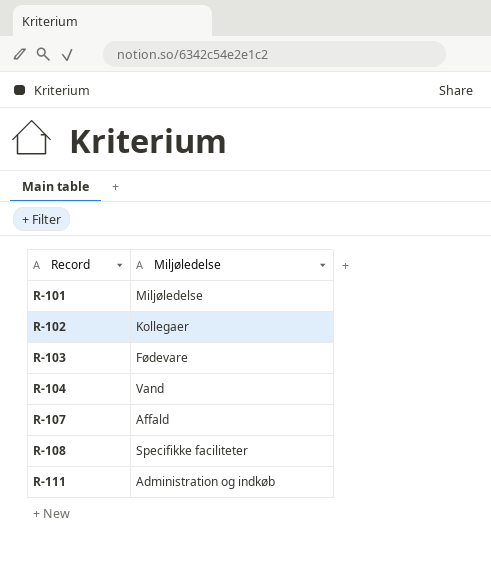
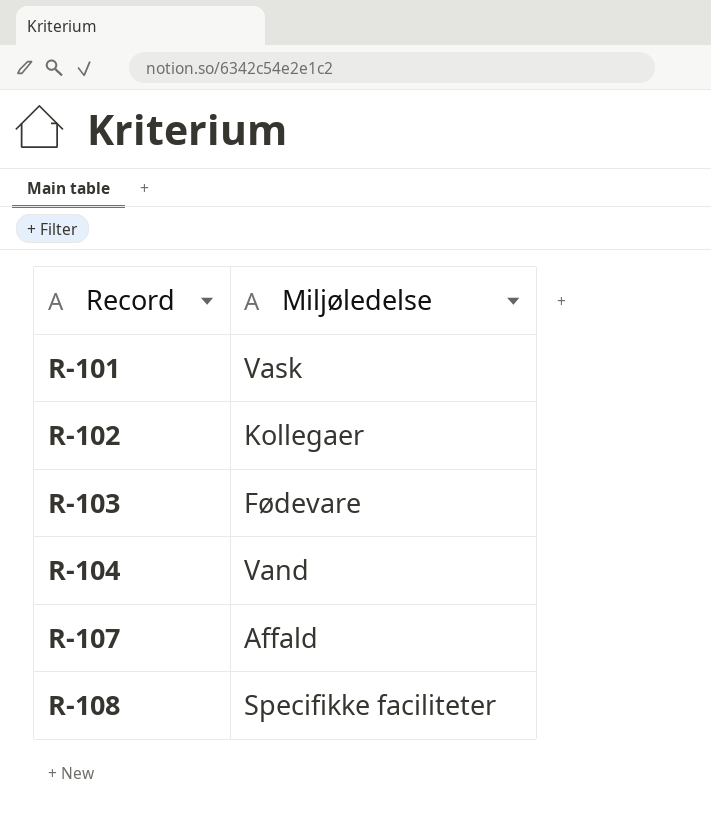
row R-111: Administration og indkøb -> none
R-101 | Miljøledelse: Miljøledelse -> Vask

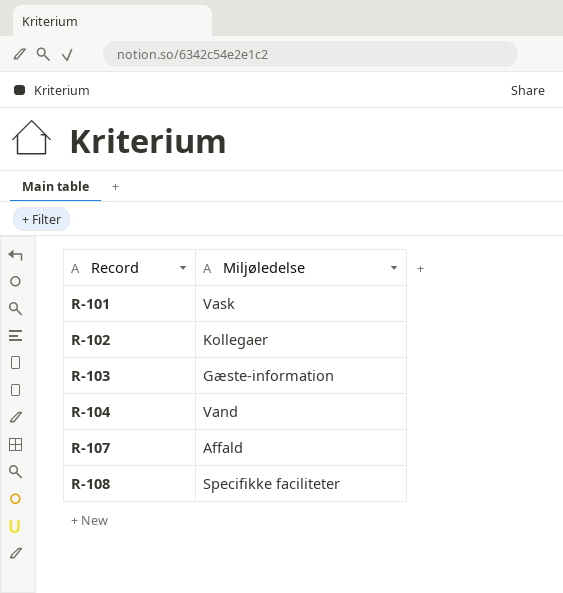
R-103 | Miljøledelse: Fødevare -> Gæste-information

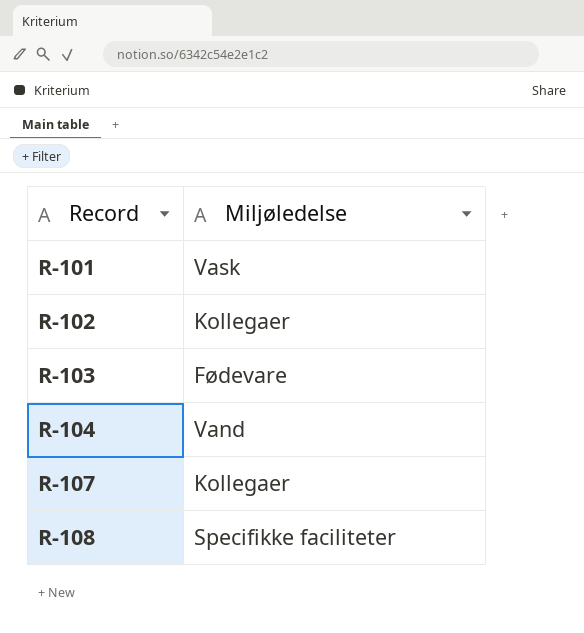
R-103 | Miljøledelse: Gæste-information -> Fødevare
R-107 | Miljøledelse: Affald -> Kollegaer

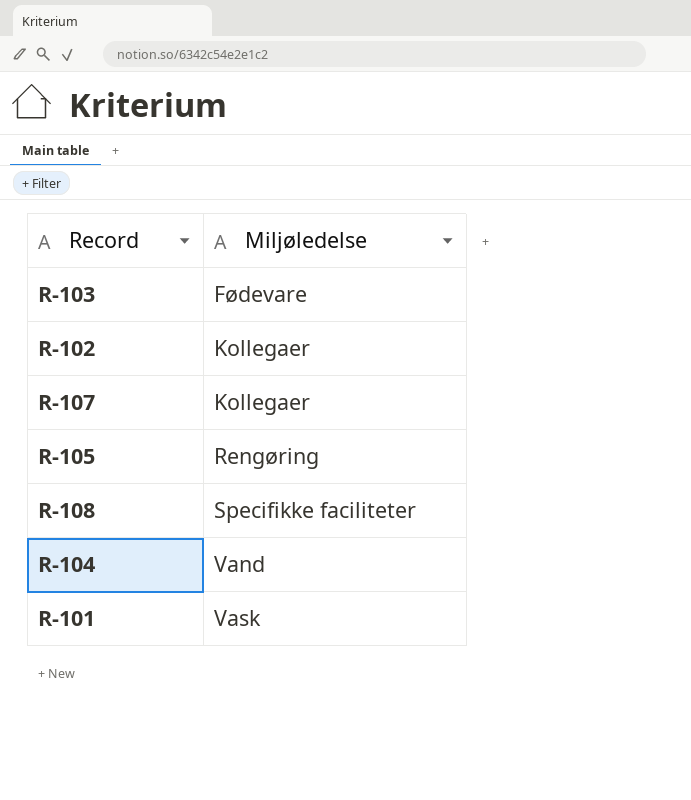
row order: Record ascending -> Miljøledelse ascending
row R-105: none -> Rengøring

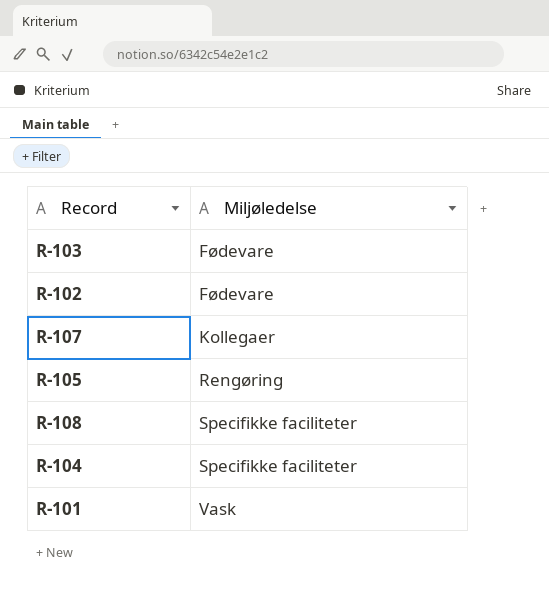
R-102 | Miljøledelse: Kollegaer -> Fødevare
R-104 | Miljøledelse: Vand -> Specifikke faciliteter

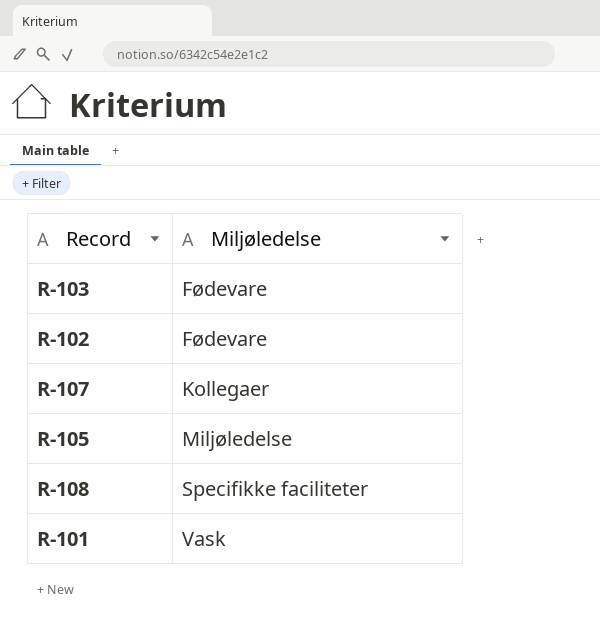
row R-104: Specifikke faciliteter -> none
R-105 | Miljøledelse: Rengøring -> Miljøledelse

